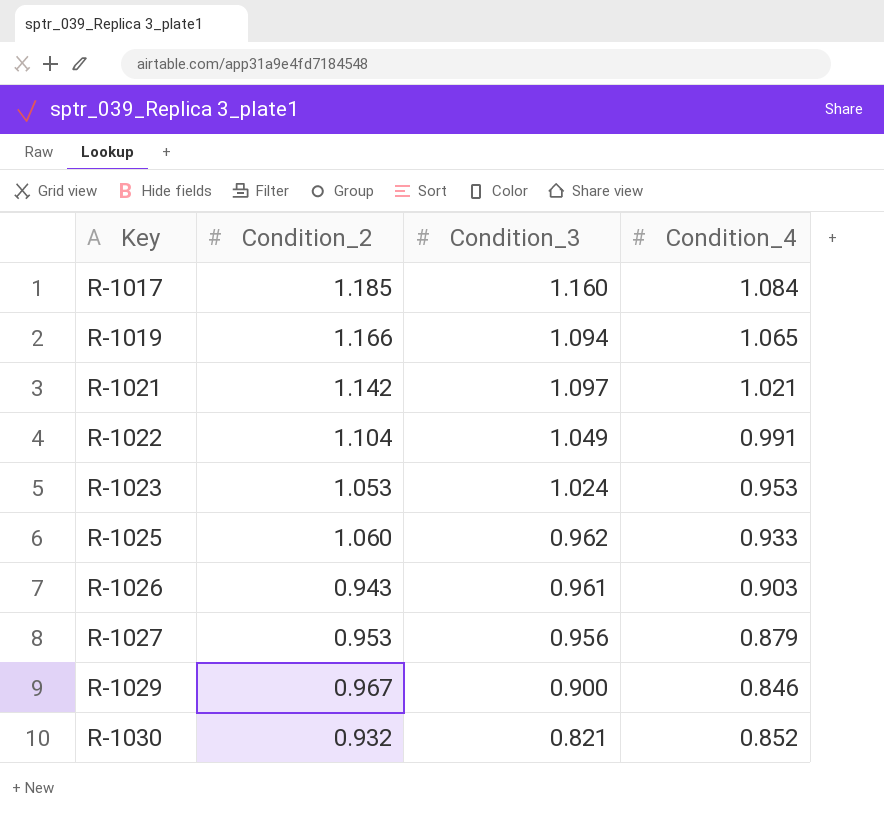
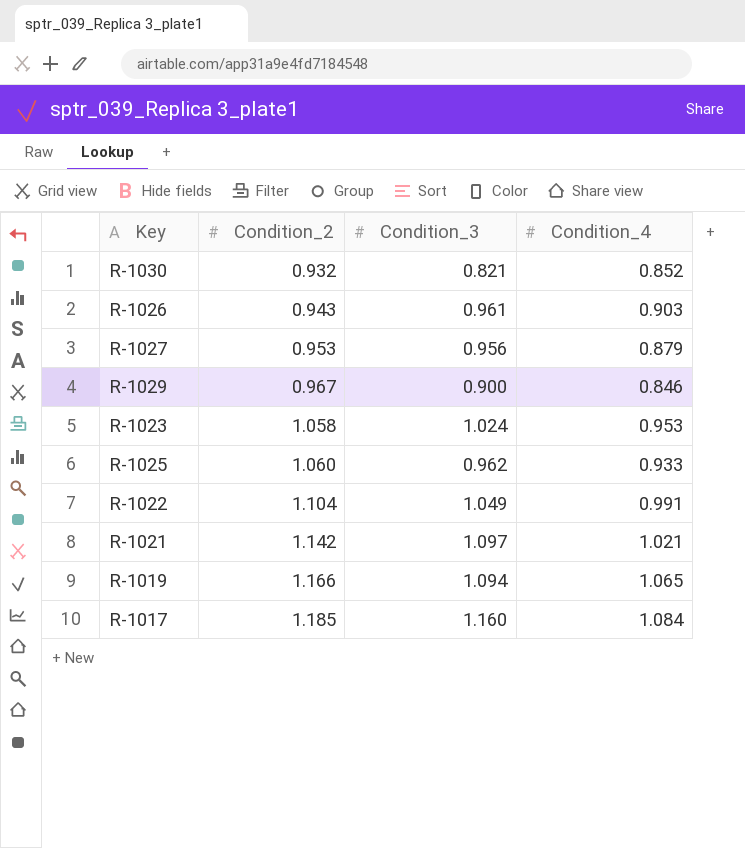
row order: Key ascending -> Condition_2 ascending
R-1023 | Condition_2: 1.053 -> 1.058

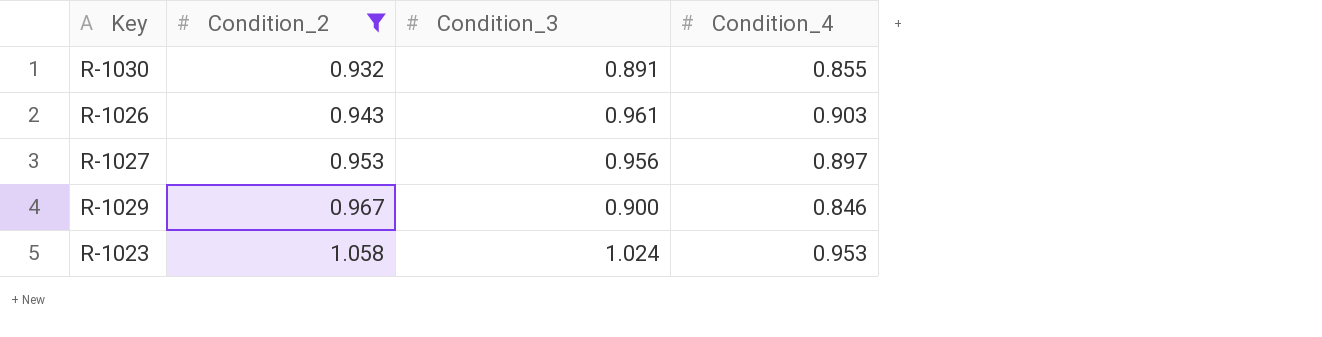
filter: none -> Condition_2 <= 1.058
R-1030 | Condition_3: 0.821 -> 0.891
R-1030 | Condition_4: 0.852 -> 0.855
R-1027 | Condition_4: 0.879 -> 0.897

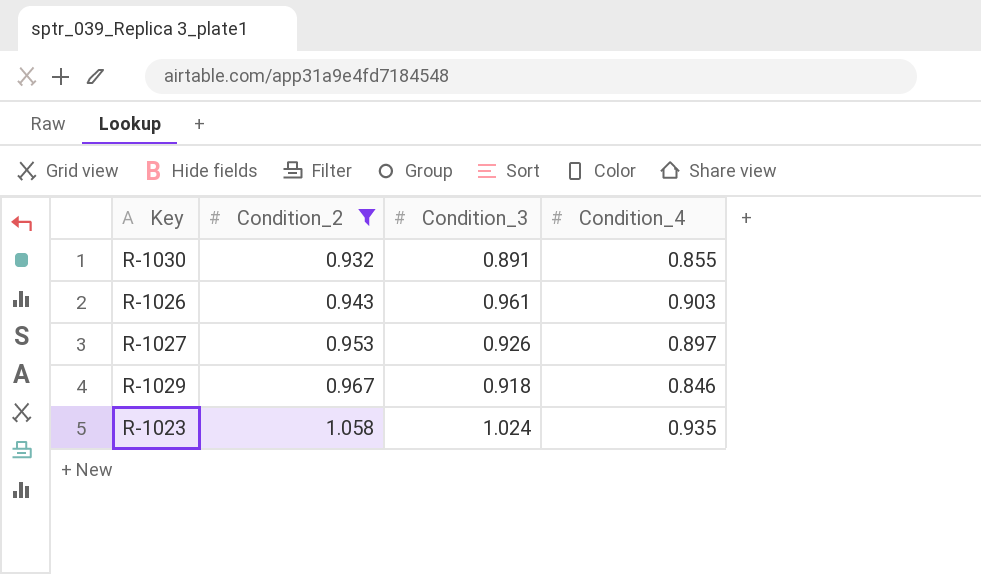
R-1027 | Condition_3: 0.956 -> 0.926
R-1029 | Condition_3: 0.900 -> 0.918
R-1023 | Condition_4: 0.953 -> 0.935

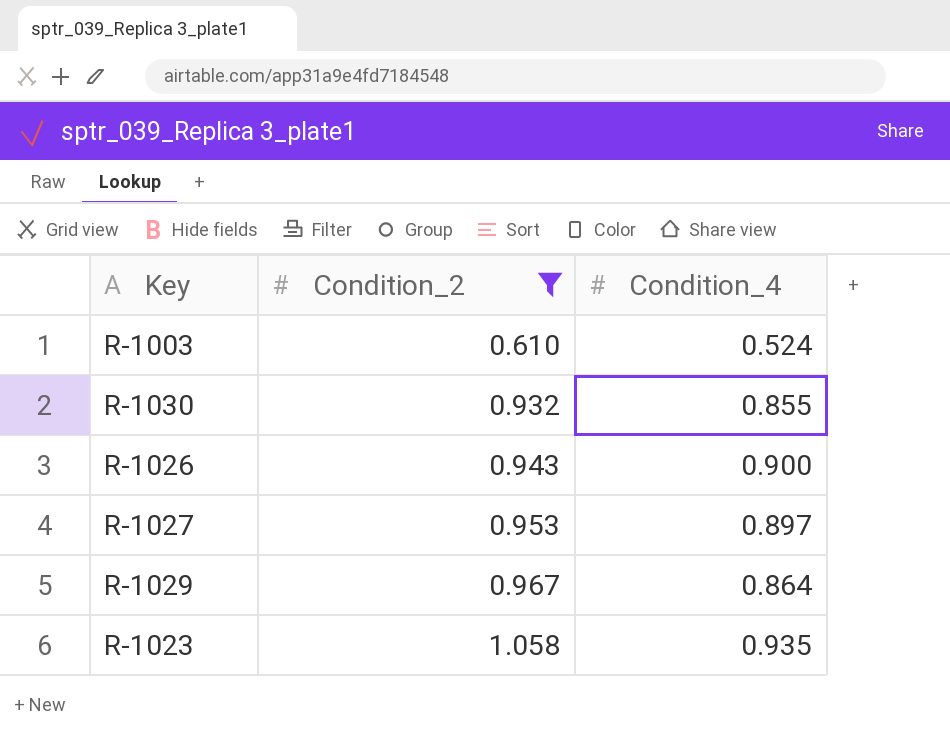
column Condition_3 | position: 3 -> none
row R-1003: none -> 0.610 | 0.524
R-1026 | Condition_4: 0.903 -> 0.900
R-1029 | Condition_4: 0.846 -> 0.864

